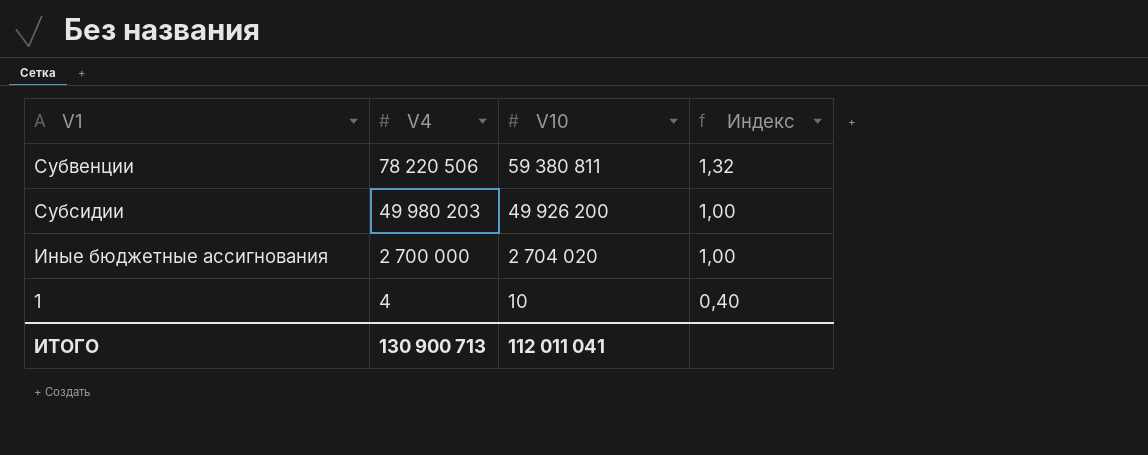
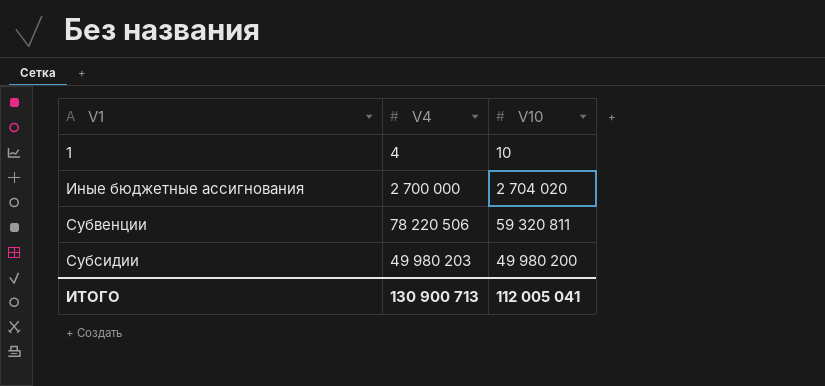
row order: V4 descending -> V1 ascending
column Индекс | formula: [V4] / [V10] -> none
Субвенции | V10: 59 380 811 -> 59 320 811
Субсидии | V10: 49 926 200 -> 49 980 200
ИТОГО | V10: 112 011 041 -> 112 005 041

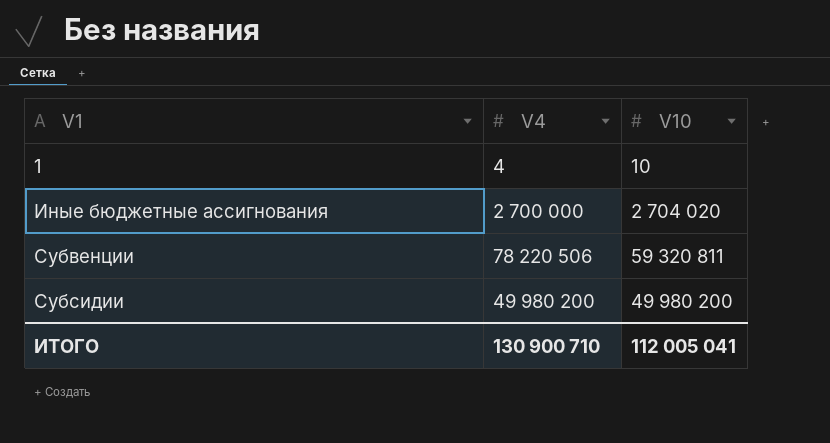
Субсидии | V4: 49 980 203 -> 49 980 200
ИТОГО | V4: 130 900 713 -> 130 900 710

